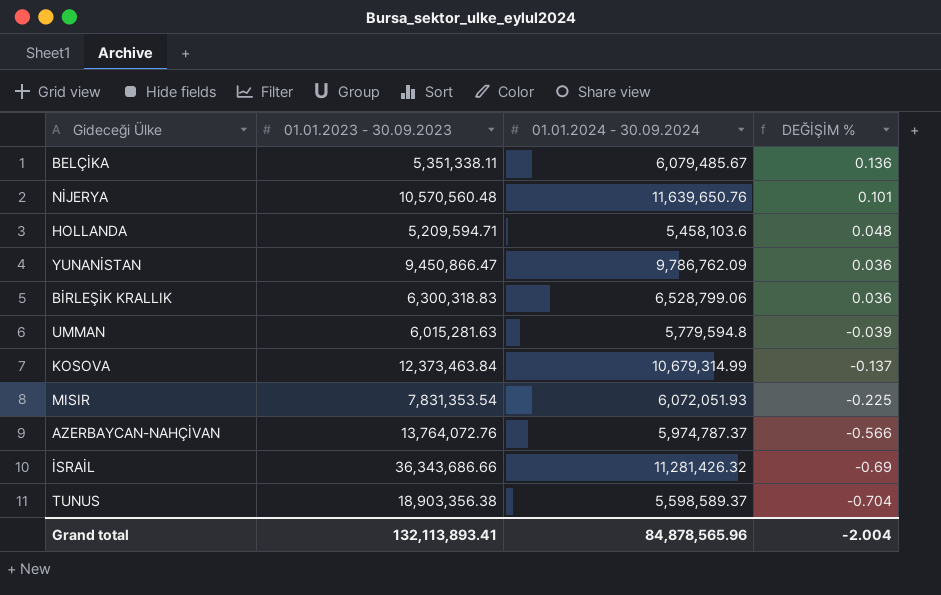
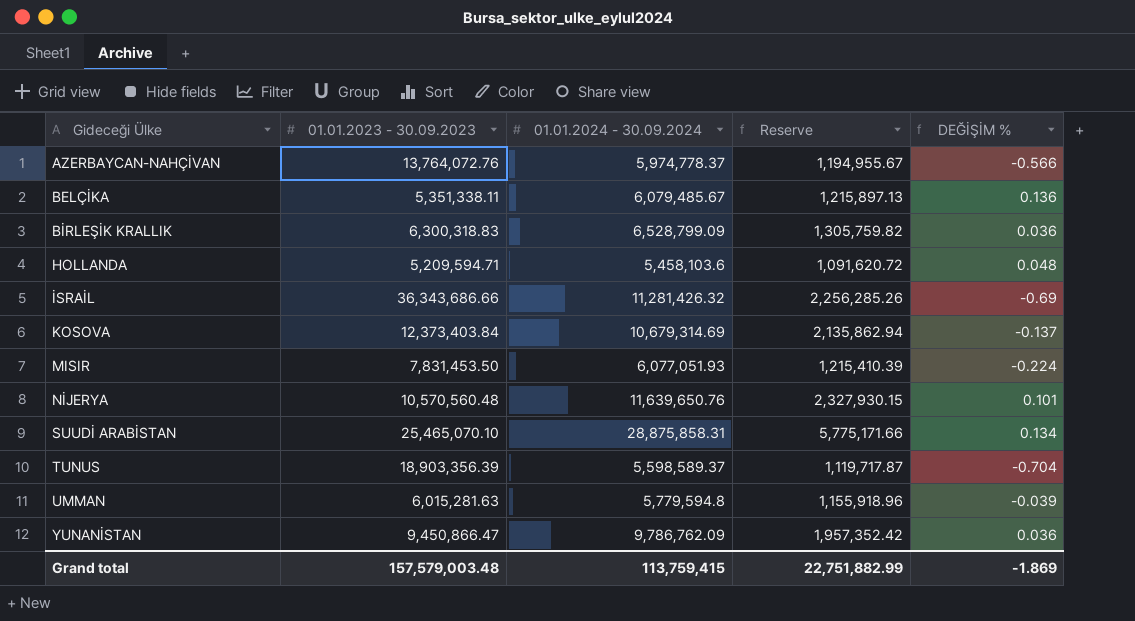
row order: DEĞİŞİM % descending -> Gideceği Ülke ascending
column Reserve | formula: none -> [01.01.2024 - 30.09.2024] * 0.2
AZERBAYCAN-NAHÇİVAN | 01.01.2024 - 30.09.2024: 5,974,787.37 -> 5,974,778.37
BİRLEŞİK KRALLIK | 01.01.2024 - 30.09.2024: 6,528,799.06 -> 6,528,799.09
KOSOVA | 01.01.2023 - 30.09.2023: 12,373,463.84 -> 12,373,403.84
KOSOVA | 01.01.2024 - 30.09.2024: 10,679,314.99 -> 10,679,314.69
MISIR | 01.01.2023 - 30.09.2023: 7,831,353.54 -> 7,831,453.50
MISIR | 01.01.2024 - 30.09.2024: 6,072,051.93 -> 6,077,051.93
MISIR | DEĞİŞİM %: -0.225 -> -0.224
row SUUDİ ARABİSTAN: none -> 25,465,070.10 | 28,875,858.31 | 5,775,171.66 | 0.134
TUNUS | 01.01.2023 - 30.09.2023: 18,903,356.38 -> 18,903,356.39
Grand total | 01.01.2023 - 30.09.2023: 132,113,893.41 -> 157,579,003.48
Grand total | 01.01.2024 - 30.09.2024: 84,878,565.96 -> 113,759,415
Grand total | DEĞİŞİM %: -2.004 -> -1.869

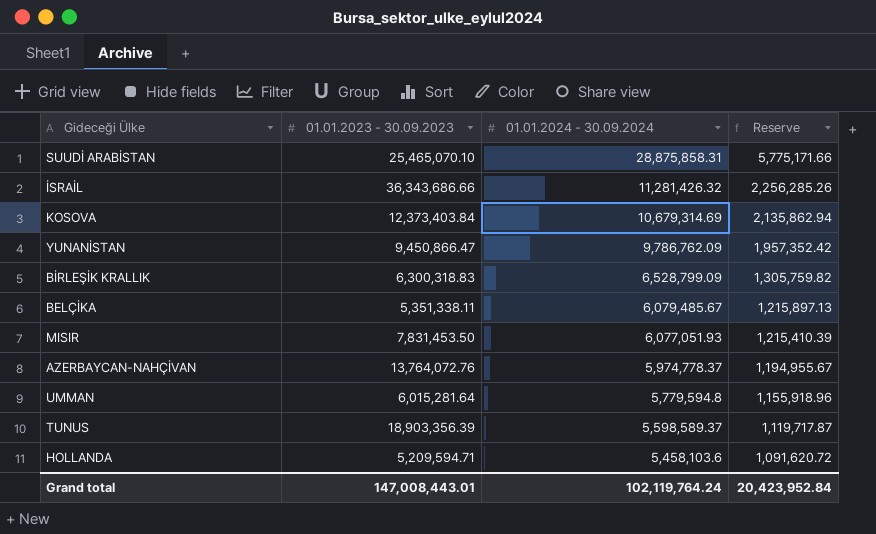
row order: Gideceği Ülke ascending -> 01.01.2024 - 30.09.2024 descending
column DEĞİŞİM % | formula: ([01.01.2024 - 30.09.2024] - [01.01.2023 - 30.09.2023]) / [01.01.2023 - 30.09.2023] -> none
row NİJERYA: 10,570,560.48 | 11,639,650.76 | 2,327,930.15 | 0.101 -> none
UMMAN | 01.01.2023 - 30.09.2023: 6,015,281.63 -> 6,015,281.64
Grand total | 01.01.2023 - 30.09.2023: 157,579,003.48 -> 147,008,443.01
Grand total | 01.01.2024 - 30.09.2024: 113,759,415 -> 102,119,764.24
Grand total | Reserve: 22,751,882.99 -> 20,423,952.84

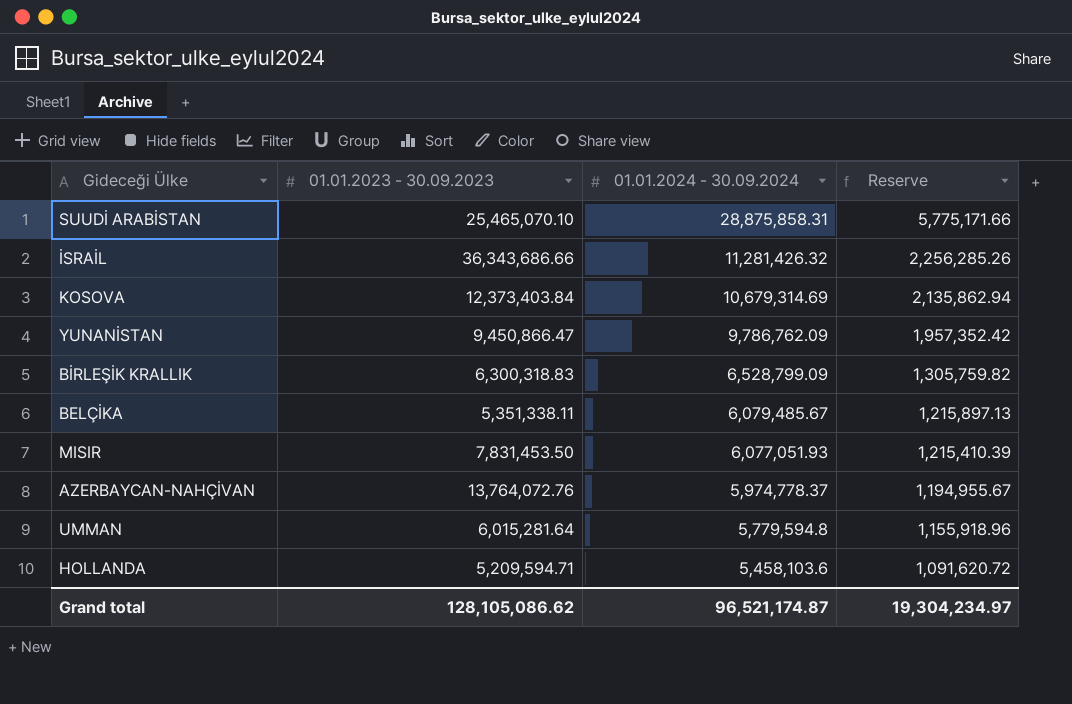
row TUNUS: 18,903,356.39 | 5,598,589.37 | 1,119,717.87 -> none
Grand total | 01.01.2023 - 30.09.2023: 147,008,443.01 -> 128,105,086.62
Grand total | 01.01.2024 - 30.09.2024: 102,119,764.24 -> 96,521,174.87
Grand total | Reserve: 20,423,952.84 -> 19,304,234.97

